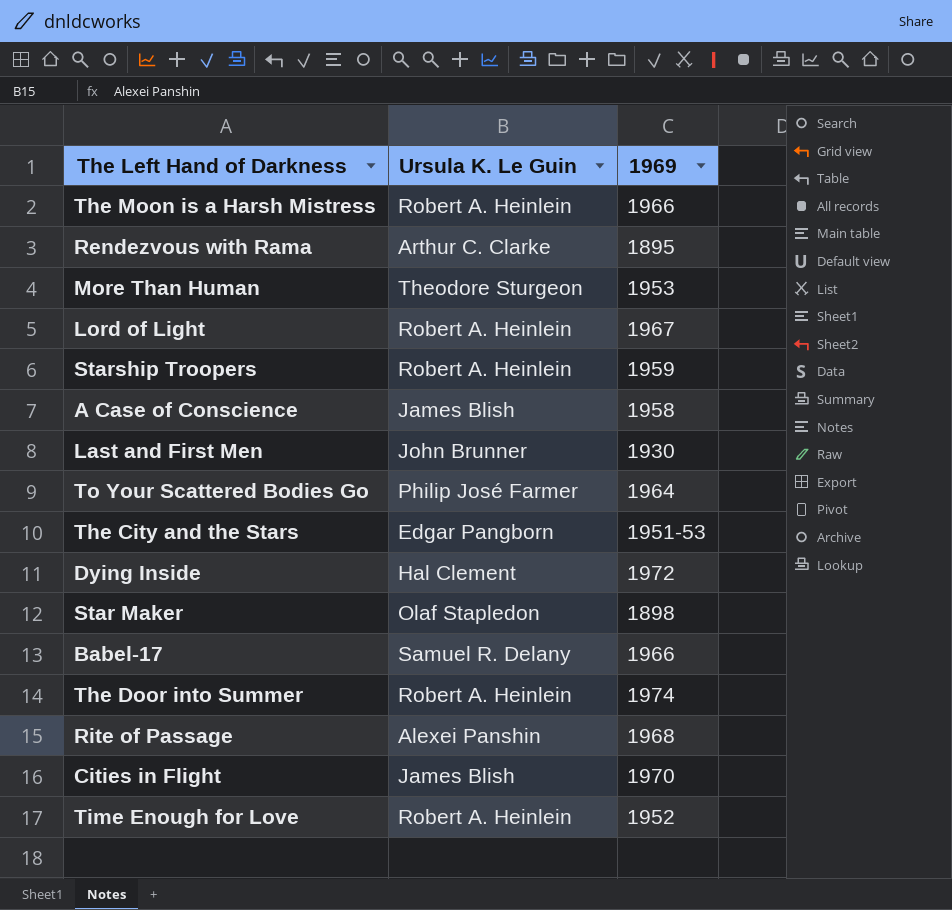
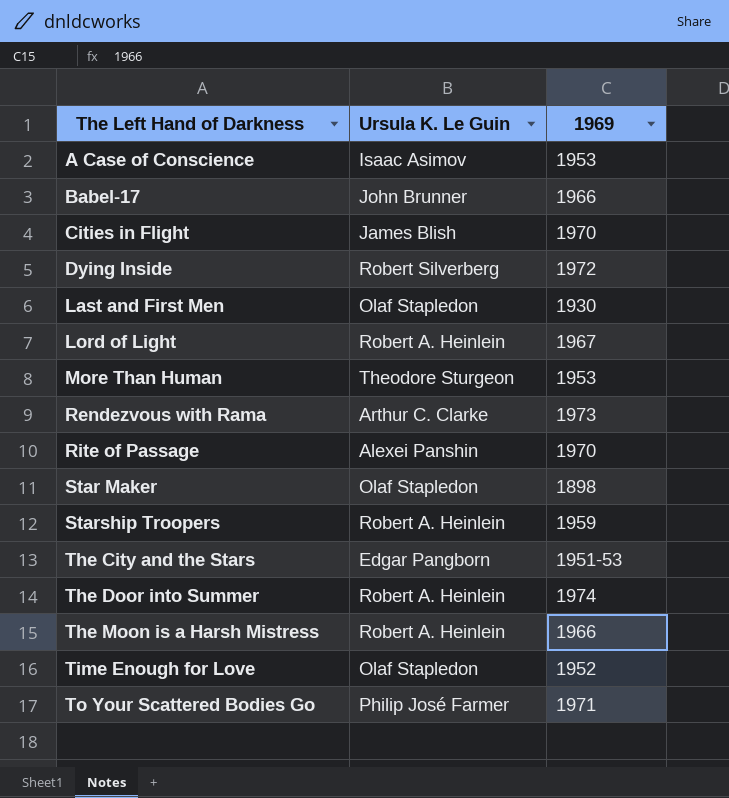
row order: none -> The Left Hand of Darkness ascending
A Case of Conscience | Ursula K. Le Guin: James Blish -> Isaac Asimov
A Case of Conscience | 1969: 1958 -> 1953
Babel-17 | Ursula K. Le Guin: Samuel R. Delany -> John Brunner
Dying Inside | Ursula K. Le Guin: Hal Clement -> Robert Silverberg
Last and First Men | Ursula K. Le Guin: John Brunner -> Olaf Stapledon
Rendezvous with Rama | 1969: 1895 -> 1973
Rite of Passage | 1969: 1968 -> 1970
Time Enough for Love | Ursula K. Le Guin: Robert A. Heinlein -> Olaf Stapledon
To Your Scattered Bodies Go | 1969: 1964 -> 1971

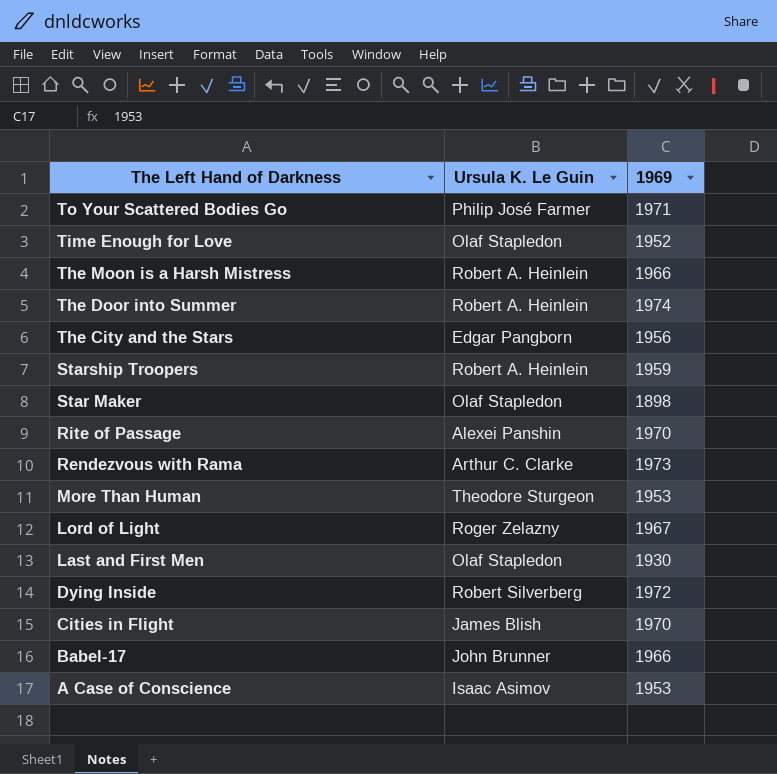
row order: The Left Hand of Darkness ascending -> The Left Hand of Darkness descending
The City and the Stars | 1969: 1951-53 -> 1956
Lord of Light | Ursula K. Le Guin: Robert A. Heinlein -> Roger Zelazny

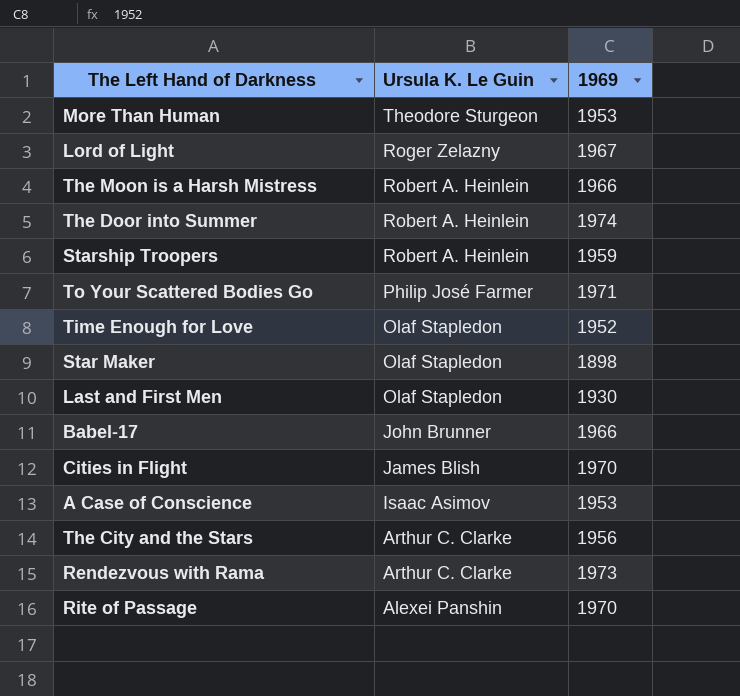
row order: The Left Hand of Darkness descending -> Ursula K. Le Guin descending
row Dying Inside: Robert Silverberg | 1972 -> none
The City and the Stars | Ursula K. Le Guin: Edgar Pangborn -> Arthur C. Clarke

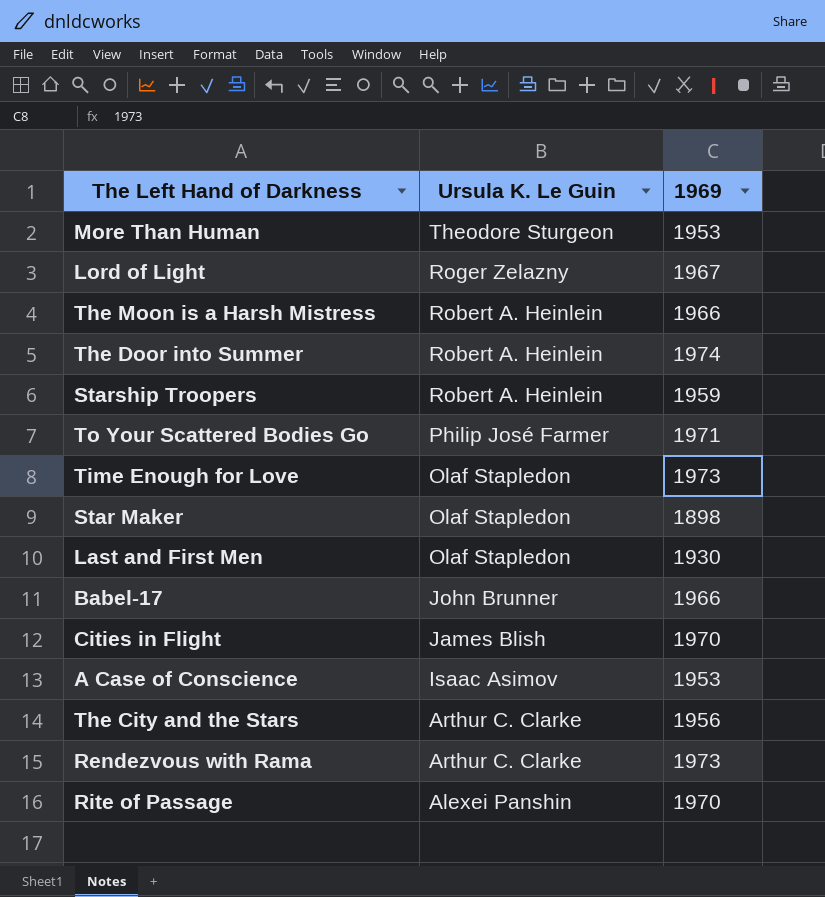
Time Enough for Love | 1969: 1952 -> 1973

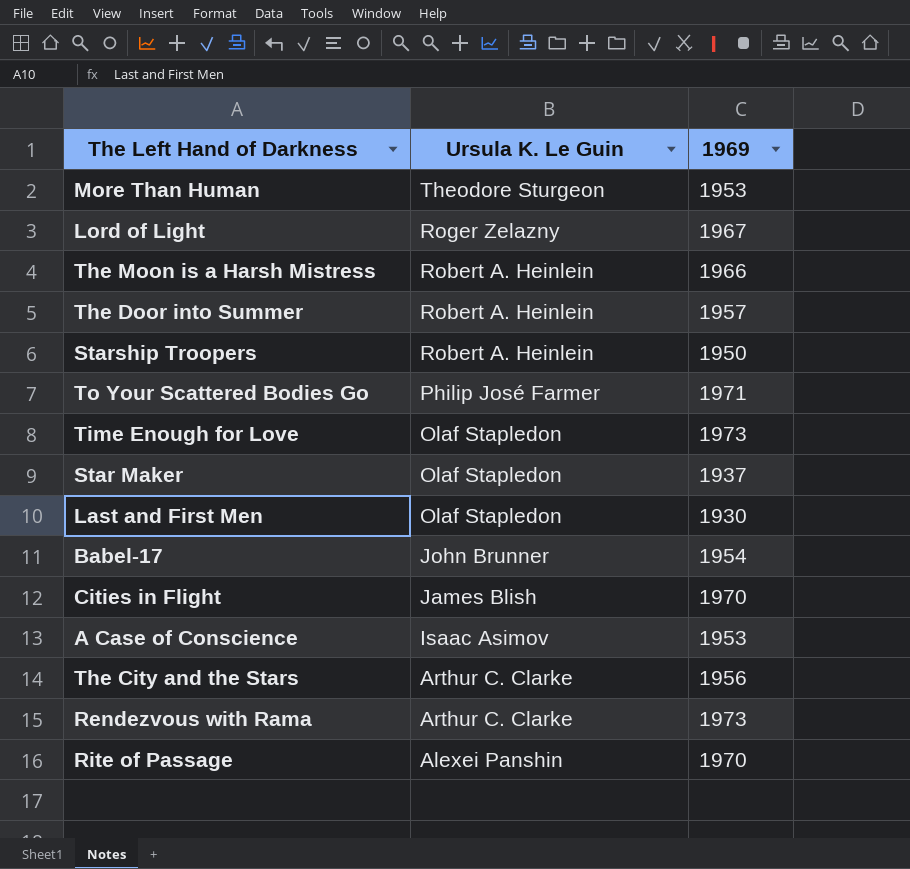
The Door into Summer | 1969: 1974 -> 1957
Starship Troopers | 1969: 1959 -> 1950
Star Maker | 1969: 1898 -> 1937
Babel-17 | 1969: 1966 -> 1954

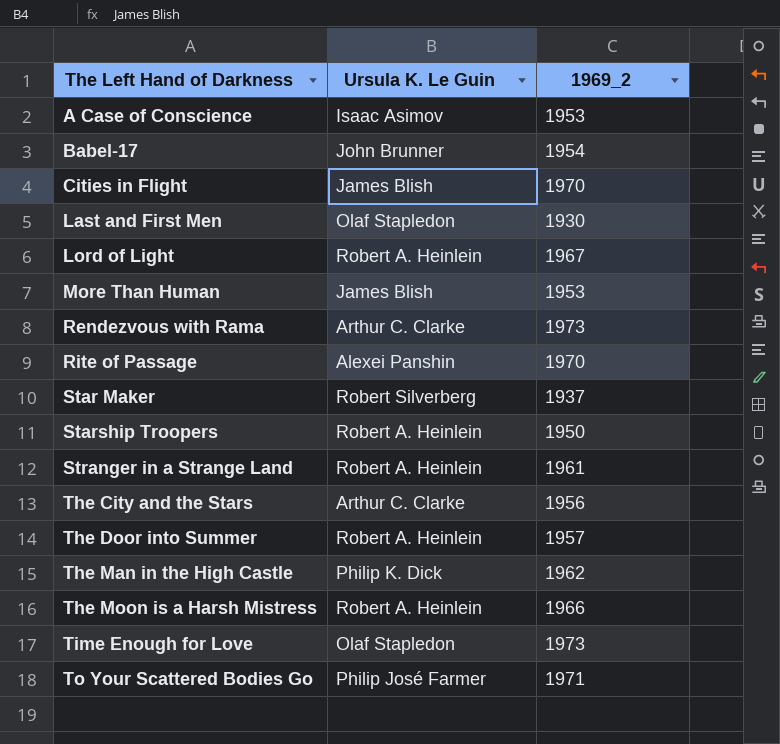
row order: Ursula K. Le Guin descending -> The Left Hand of Darkness ascending
column name: 1969 -> 1969_2
Lord of Light | Ursula K. Le Guin: Roger Zelazny -> Robert A. Heinlein
More Than Human | Ursula K. Le Guin: Theodore Sturgeon -> James Blish
Star Maker | Ursula K. Le Guin: Olaf Stapledon -> Robert Silverberg
row Stranger in a Strange Land: none -> Robert A. Heinlein | 1961
row The Man in the High Castle: none -> Philip K. Dick | 1962

